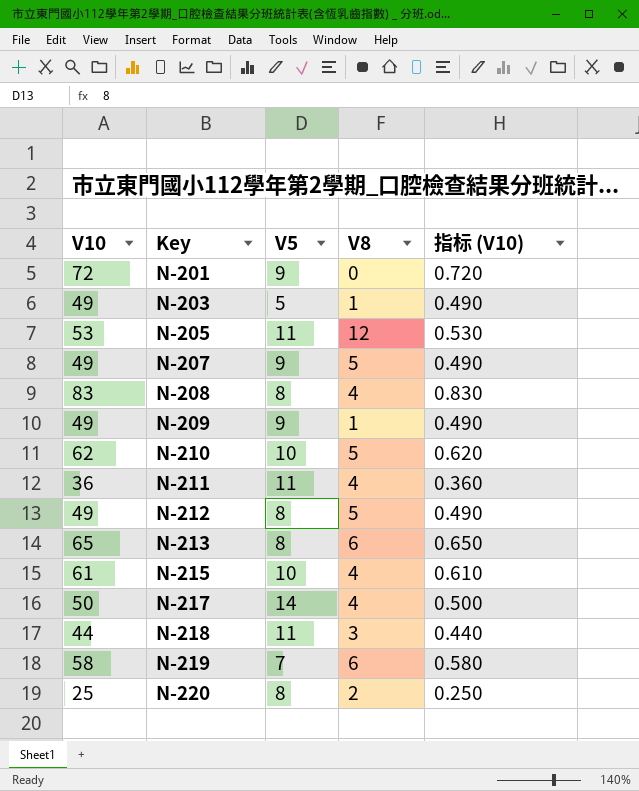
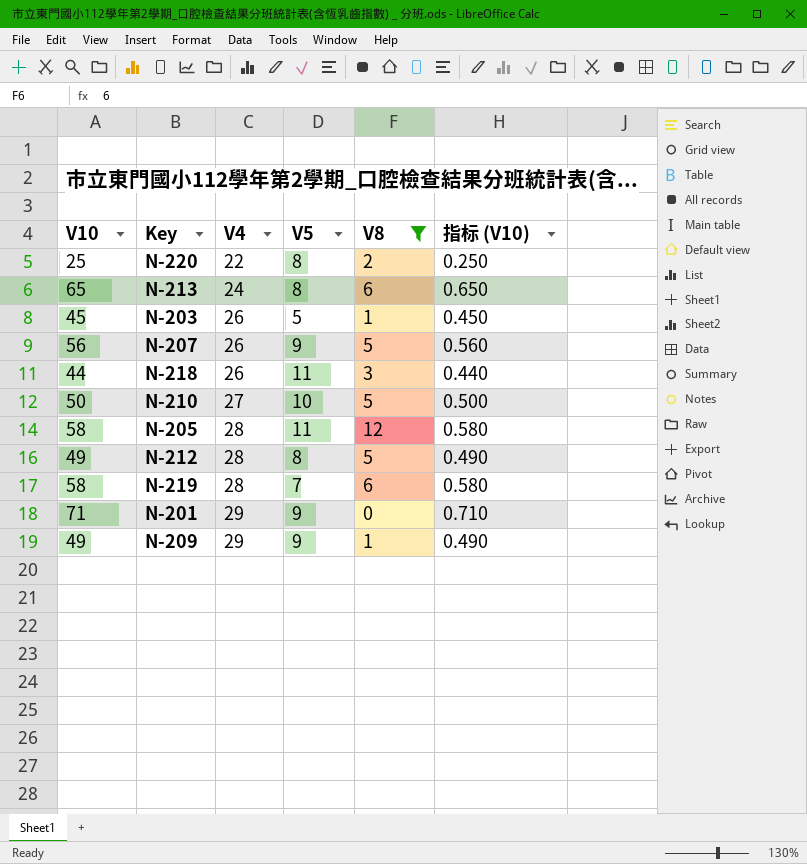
filter: none -> V8 != 4
row order: Key ascending -> V4 ascending
column V4 | position: none -> 3
N-203 | V10: 49 -> 45
N-203 | 指标 (V10): 0.490 -> 0.450
N-207 | V10: 49 -> 56
N-207 | 指标 (V10): 0.490 -> 0.560
N-210 | V10: 62 -> 50
N-210 | 指标 (V10): 0.620 -> 0.500
N-205 | V10: 53 -> 58
N-205 | 指标 (V10): 0.530 -> 0.580
N-201 | V10: 72 -> 71
N-201 | 指标 (V10): 0.720 -> 0.710

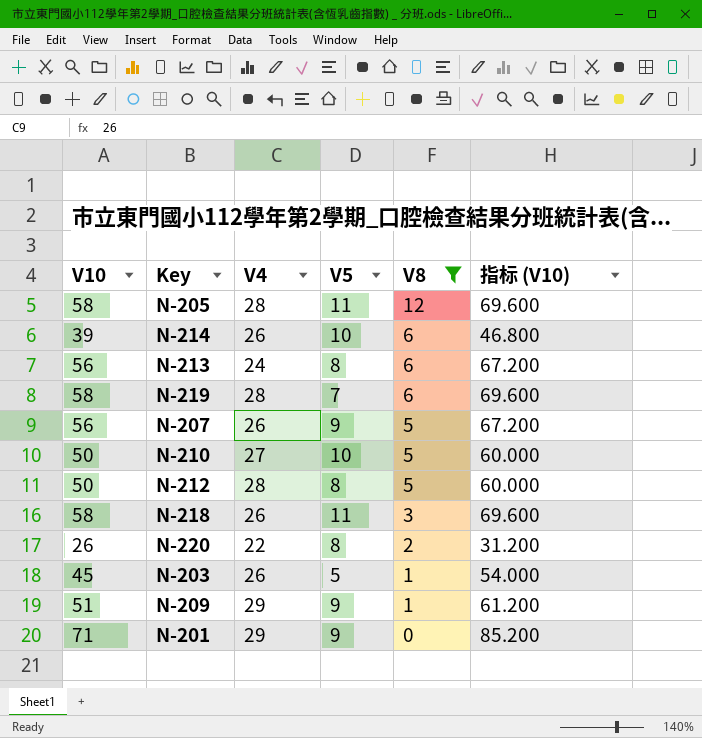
row order: V4 ascending -> V8 descending
column 指标 (V10) | formula: [V10] * 0.01 -> [V10] * 1.2
row N-214: none -> 39 | 26 | 10 | 6 | 46.800
N-213 | V10: 65 -> 56
N-212 | V10: 49 -> 50
N-218 | V10: 44 -> 58
N-220 | V10: 25 -> 26
N-209 | V10: 49 -> 51

